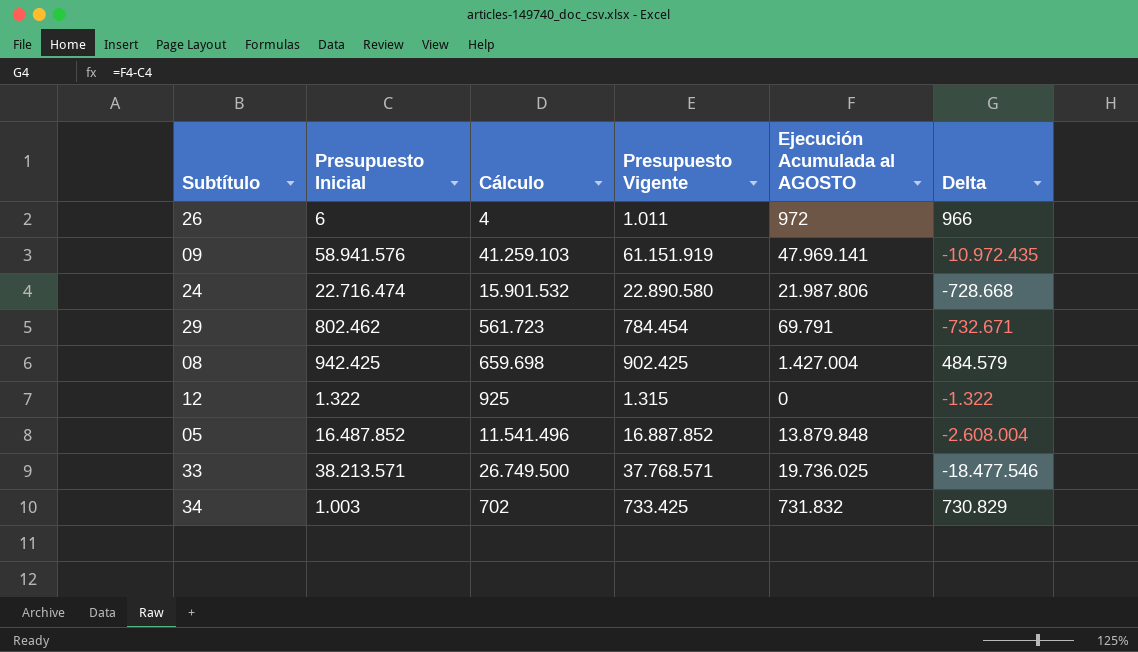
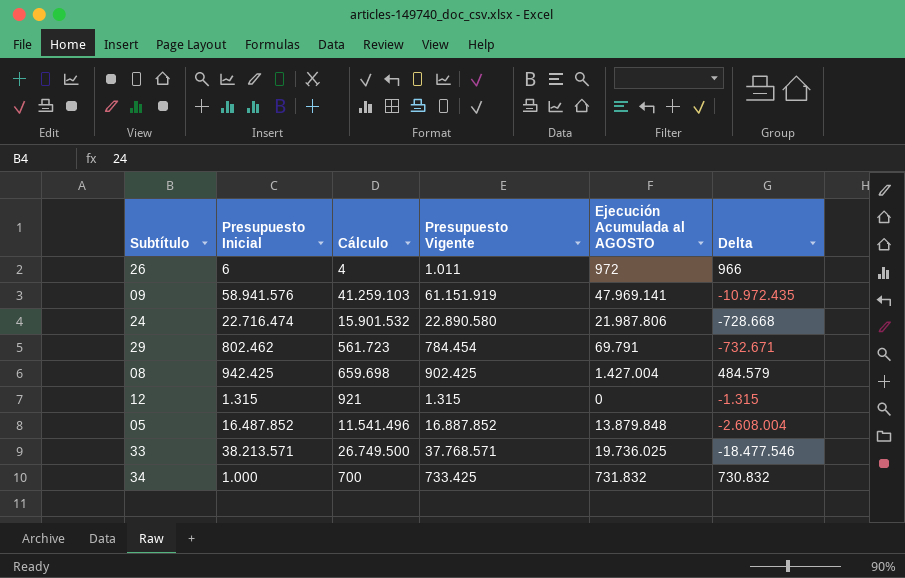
12 | Presupuesto Inicial: 1.322 -> 1.315
12 | Cálculo: 925 -> 921
12 | Delta: -1.322 -> -1.315
34 | Presupuesto Inicial: 1.003 -> 1.000
34 | Cálculo: 702 -> 700
34 | Delta: 730.829 -> 730.832

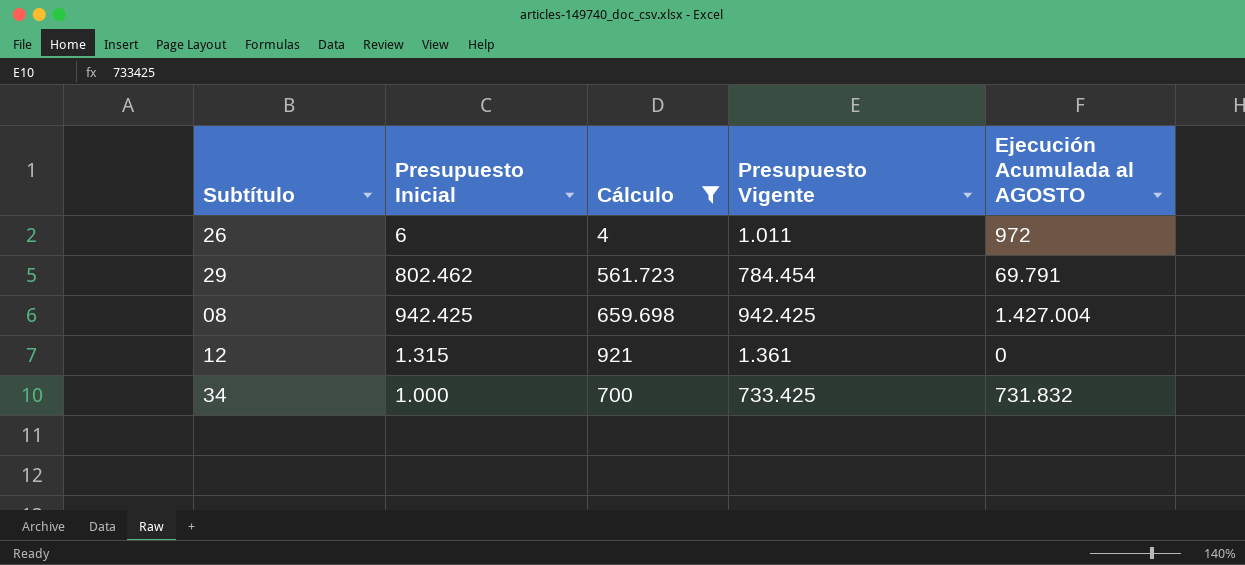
filter: none -> Cálculo <= 659.698
column Delta | formula: [Ejecución Acumulada al AGOSTO] - [Presupuesto Inicial] -> none
08 | Presupuesto Vigente: 902.425 -> 942.425
12 | Presupuesto Vigente: 1.315 -> 1.361

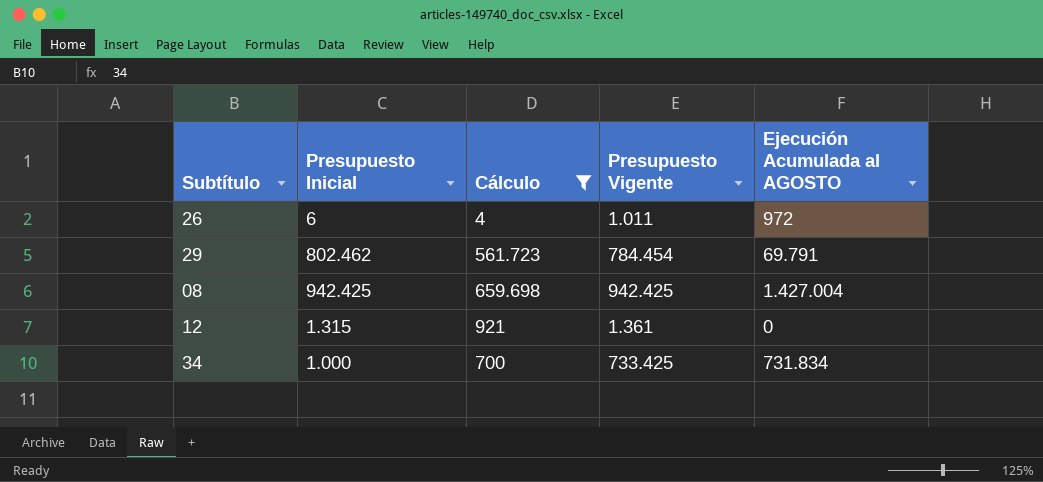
34 | Ejecución Acumulada al AGOSTO: 731.832 -> 731.834

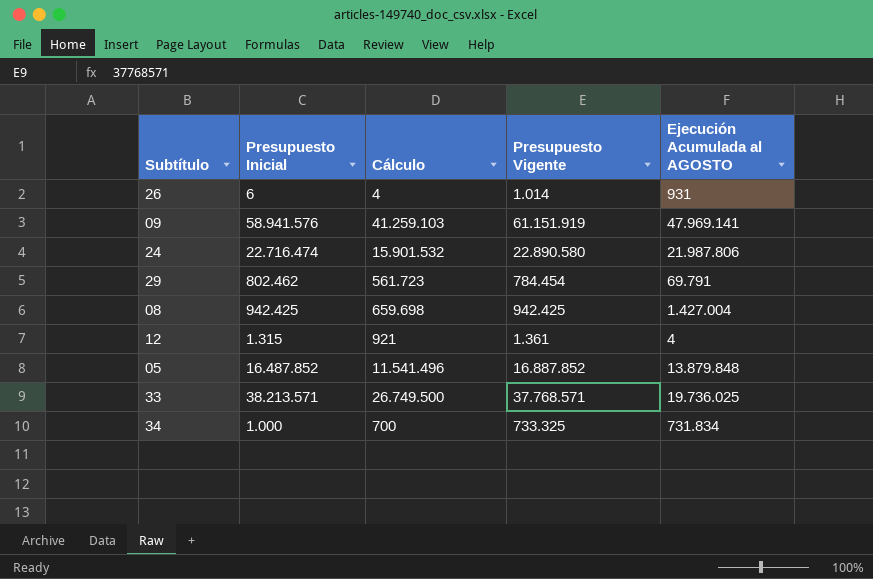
filter: Cálculo <= 659.698 -> none
26 | Presupuesto Vigente: 1.011 -> 1.014
26 | Ejecución Acumulada al AGOSTO: 972 -> 931
12 | Ejecución Acumulada al AGOSTO: 0 -> 4
34 | Presupuesto Vigente: 733.425 -> 733.325

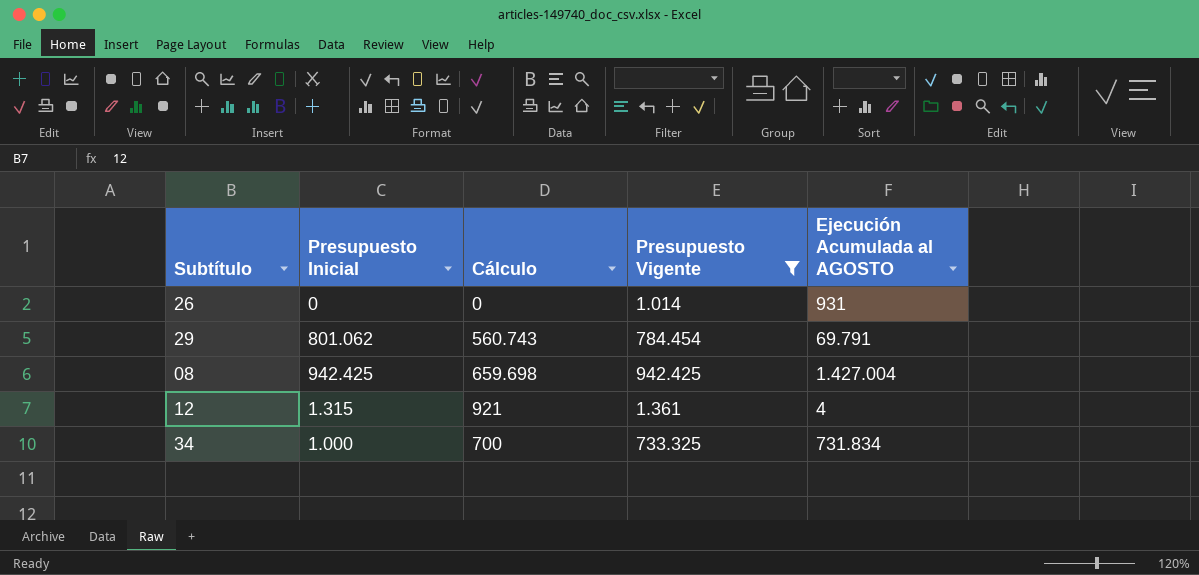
filter: none -> Presupuesto Vigente <= 942.425
26 | Presupuesto Inicial: 6 -> 0
26 | Cálculo: 4 -> 0
29 | Presupuesto Inicial: 802.462 -> 801.062
29 | Cálculo: 561.723 -> 560.743

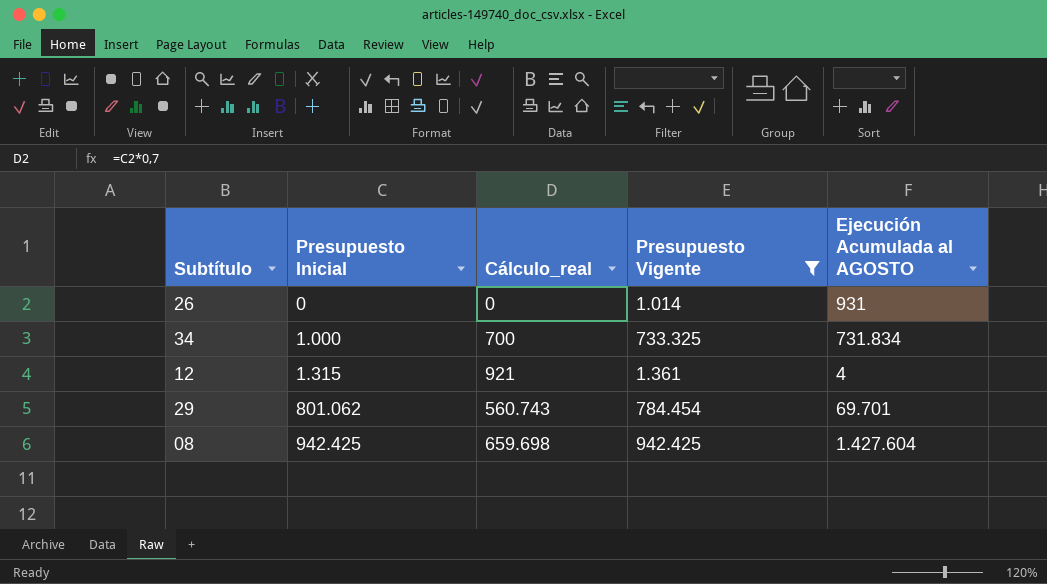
row order: none -> Presupuesto Inicial ascending
column name: Cálculo -> Cálculo_real
29 | Ejecución Acumulada al AGOSTO: 69.791 -> 69.701
08 | Ejecución Acumulada al AGOSTO: 1.427.004 -> 1.427.604

